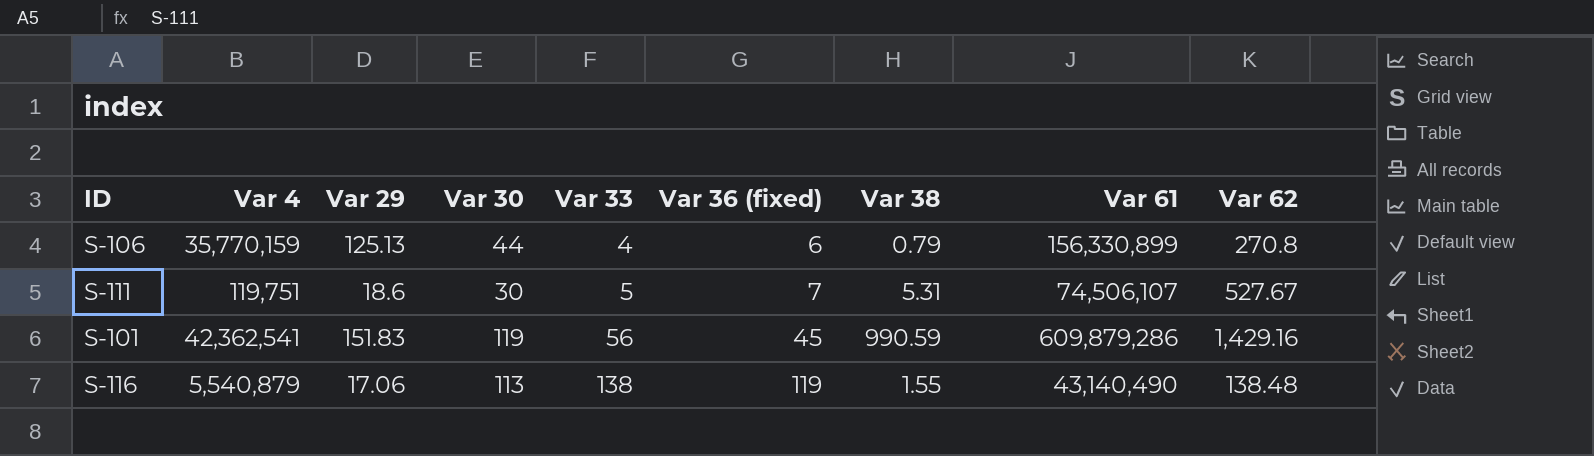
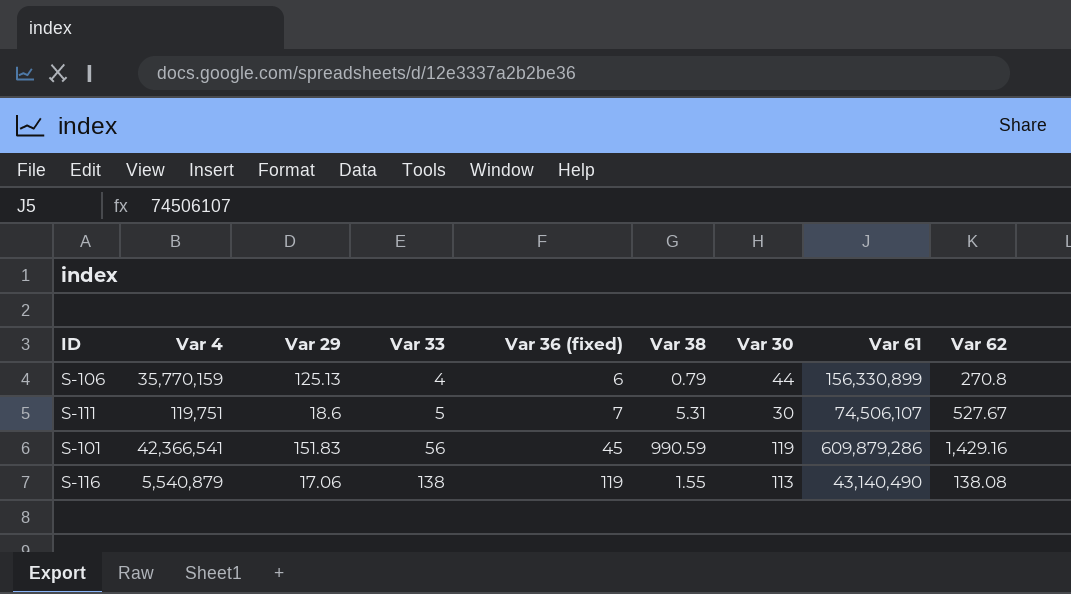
column Var 30 | position: 4 -> 7
S-101 | Var 4: 42,362,541 -> 42,366,541
S-116 | Var 62: 138.48 -> 138.08

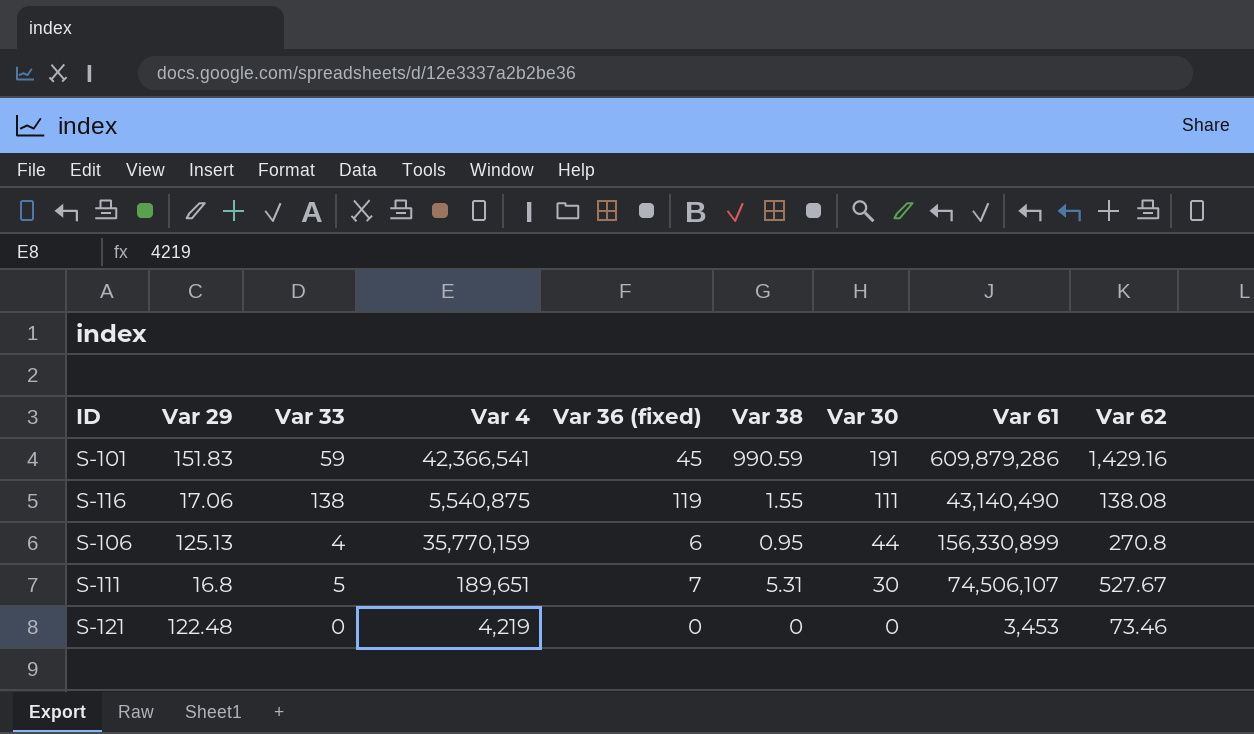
row order: Var 33 ascending -> Var 30 descending
column Var 4 | position: 2 -> 4
S-101 | Var 33: 56 -> 59
S-101 | Var 30: 119 -> 191
S-116 | Var 4: 5,540,879 -> 5,540,875
S-116 | Var 30: 113 -> 111
S-106 | Var 38: 0.79 -> 0.95
S-111 | Var 29: 18.6 -> 16.8
S-111 | Var 4: 119,751 -> 189,651
row S-121: none -> 122.48 | 0 | 4,219 | 0 | 0 | 0 | 3,453 | 73.46

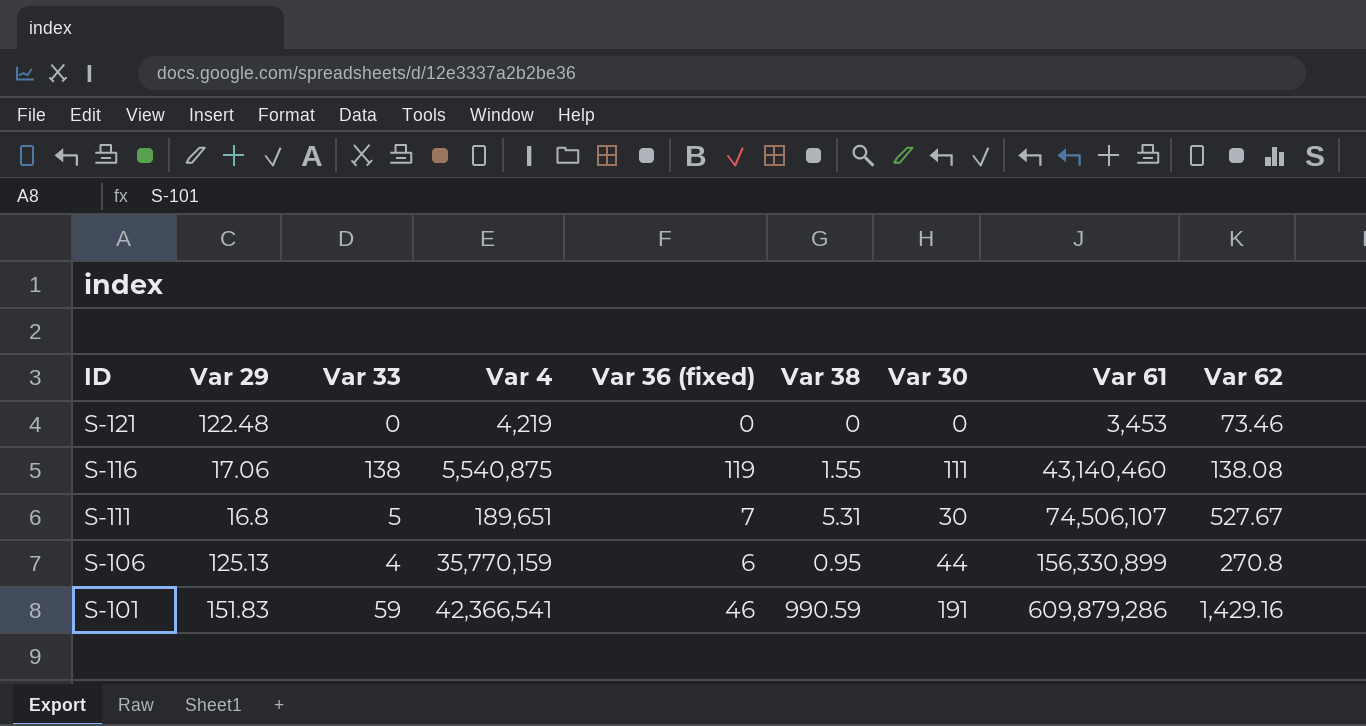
row order: Var 30 descending -> ID descending
S-116 | Var 61: 43,140,490 -> 43,140,460
S-101 | Var 36 (fixed): 45 -> 46

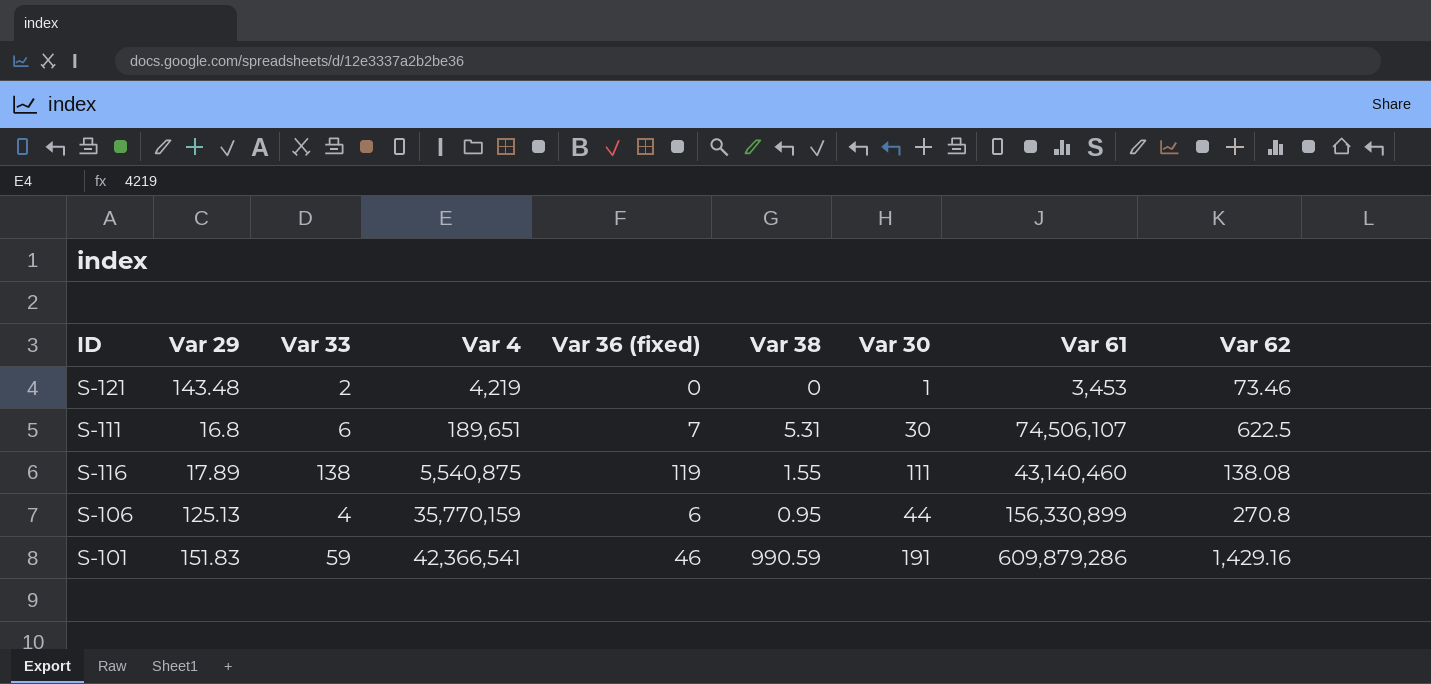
row order: ID descending -> Var 4 ascending
S-121 | Var 29: 122.48 -> 143.48
S-121 | Var 33: 0 -> 2
S-121 | Var 30: 0 -> 1
S-111 | Var 33: 5 -> 6
S-111 | Var 62: 527.67 -> 622.5
S-116 | Var 29: 17.06 -> 17.89

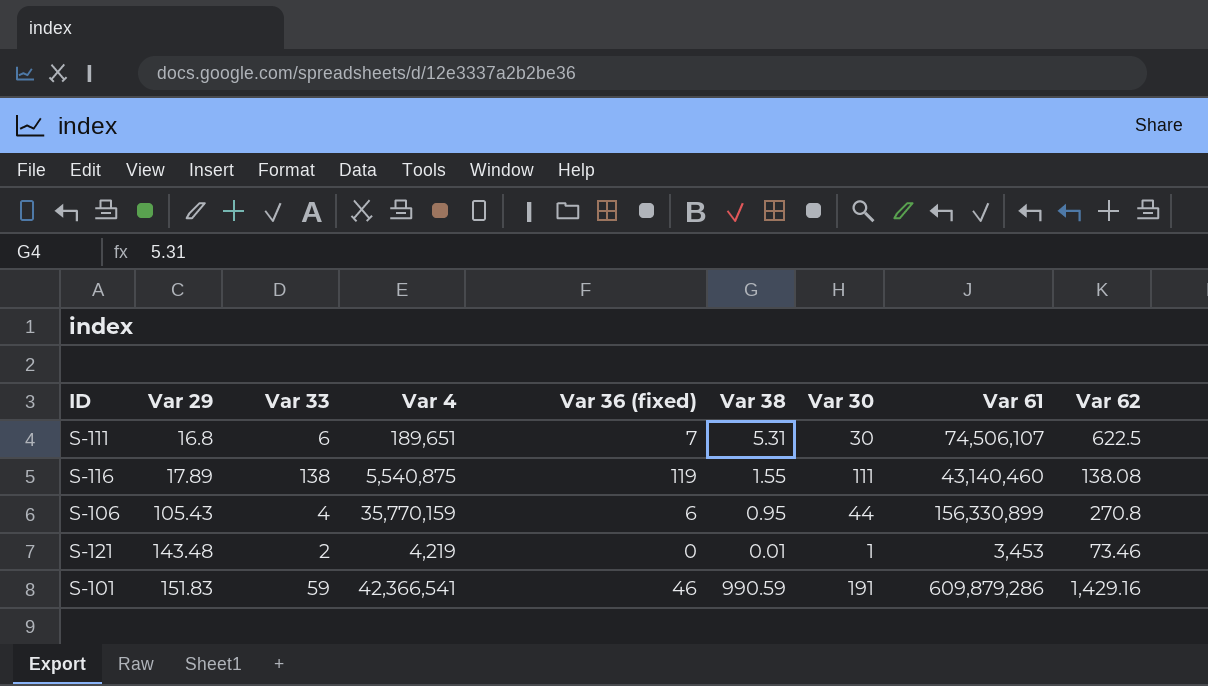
row order: Var 4 ascending -> Var 29 ascending
S-106 | Var 29: 125.13 -> 105.43
S-121 | Var 38: 0 -> 0.01

